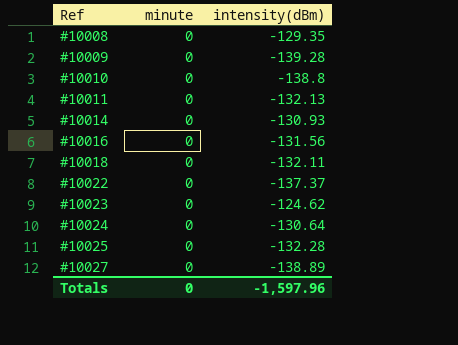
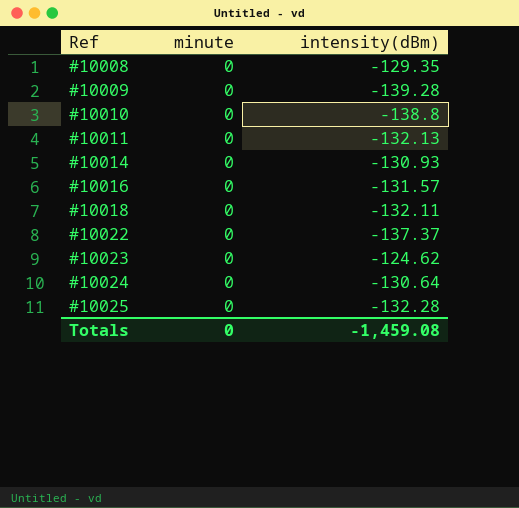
row #10027: 0 | -138.89 -> none
#10016 | intensity(dBm): -131.56 -> -131.57
Totals | intensity(dBm): -1,597.96 -> -1,459.08

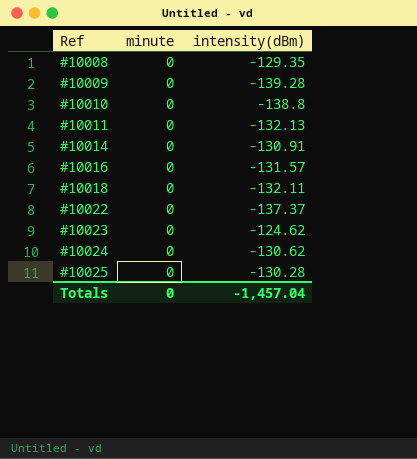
#10014 | intensity(dBm): -130.93 -> -130.91
#10024 | intensity(dBm): -130.64 -> -130.62
#10025 | intensity(dBm): -132.28 -> -130.28
Totals | intensity(dBm): -1,459.08 -> -1,457.04

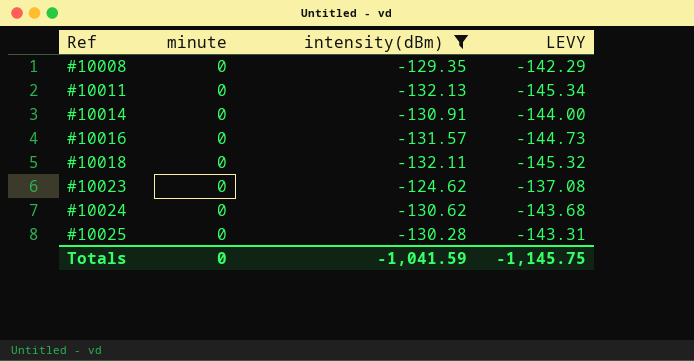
filter: none -> intensity(dBm) >= -132.13
column LEVY | formula: none -> [intensity(dBm)] * 1.1
Totals | intensity(dBm): -1,457.04 -> -1,041.59

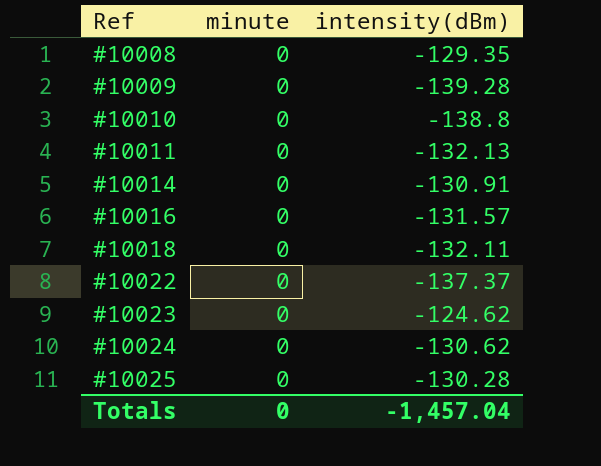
filter: intensity(dBm) >= -132.13 -> none
column LEVY | formula: [intensity(dBm)] * 1.1 -> none
Totals | intensity(dBm): -1,041.59 -> -1,457.04

